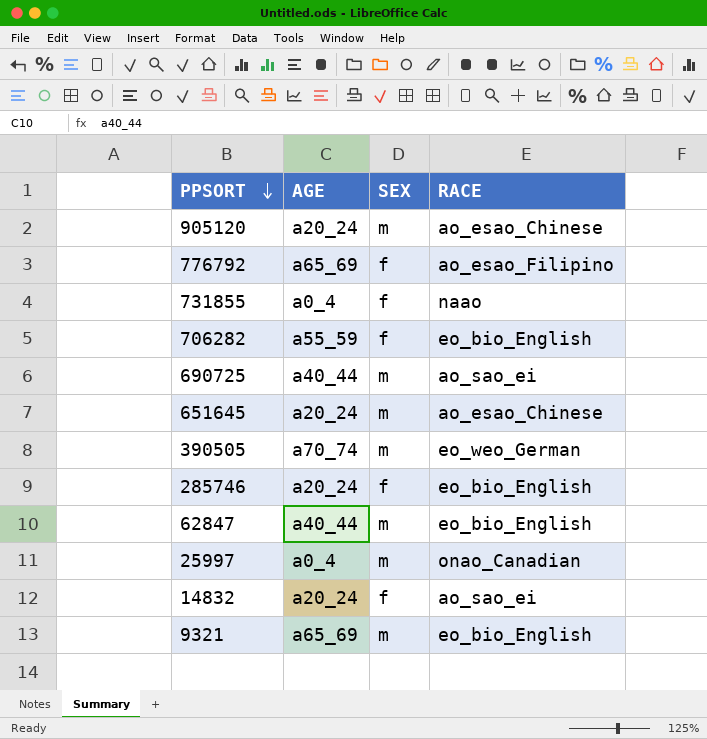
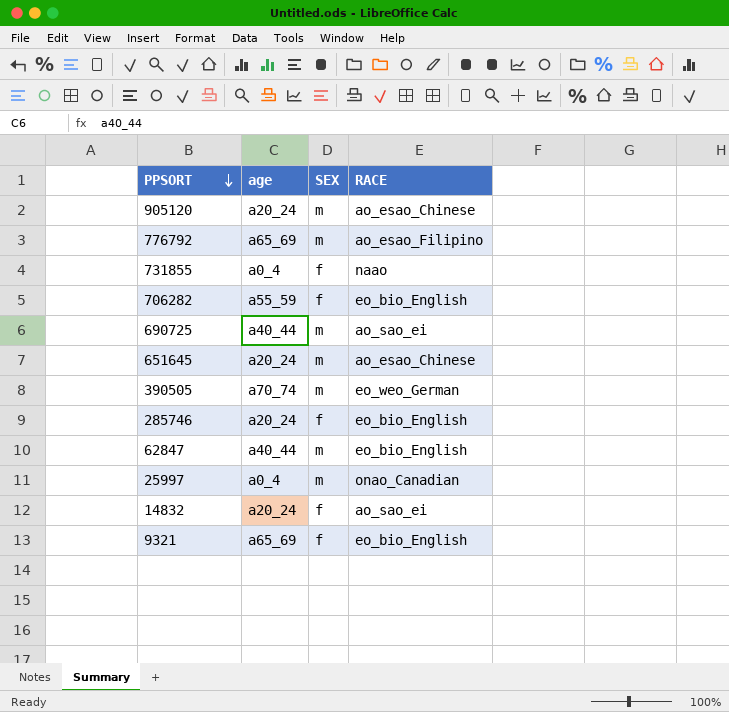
column name: AGE -> age
776792 | SEX: f -> m
9321 | SEX: m -> f

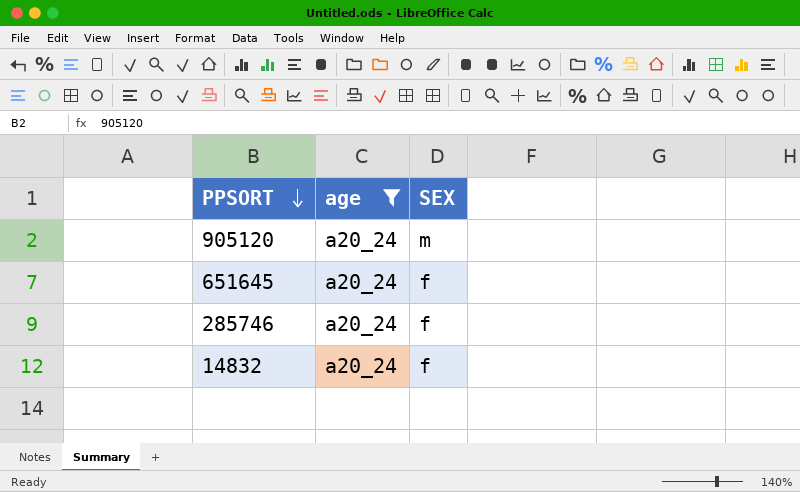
filter: none -> age = a20_24
column RACE | position: 4 -> none
651645 | SEX: m -> f

